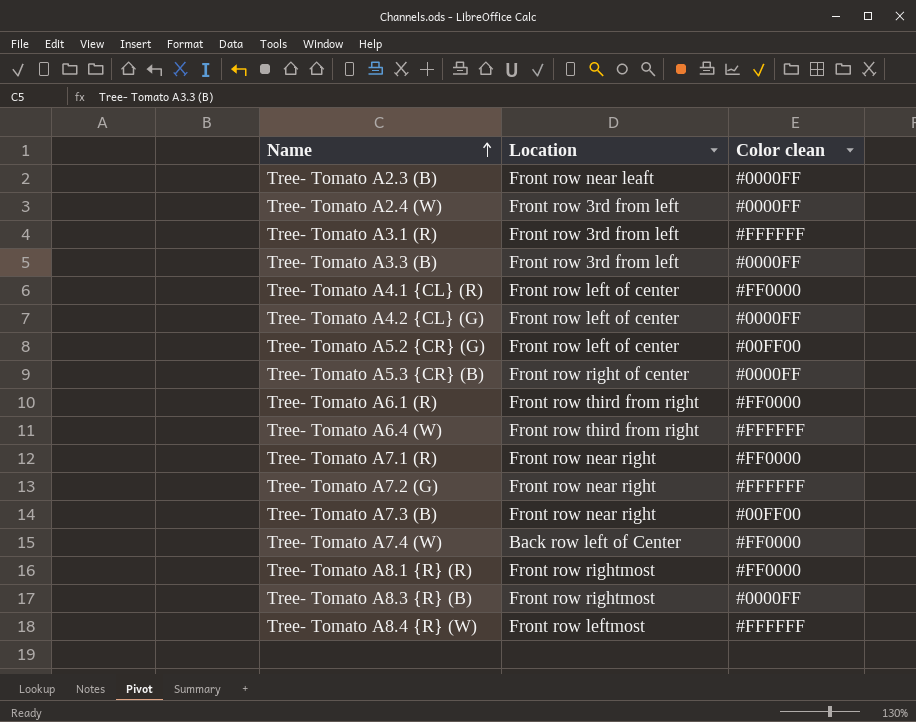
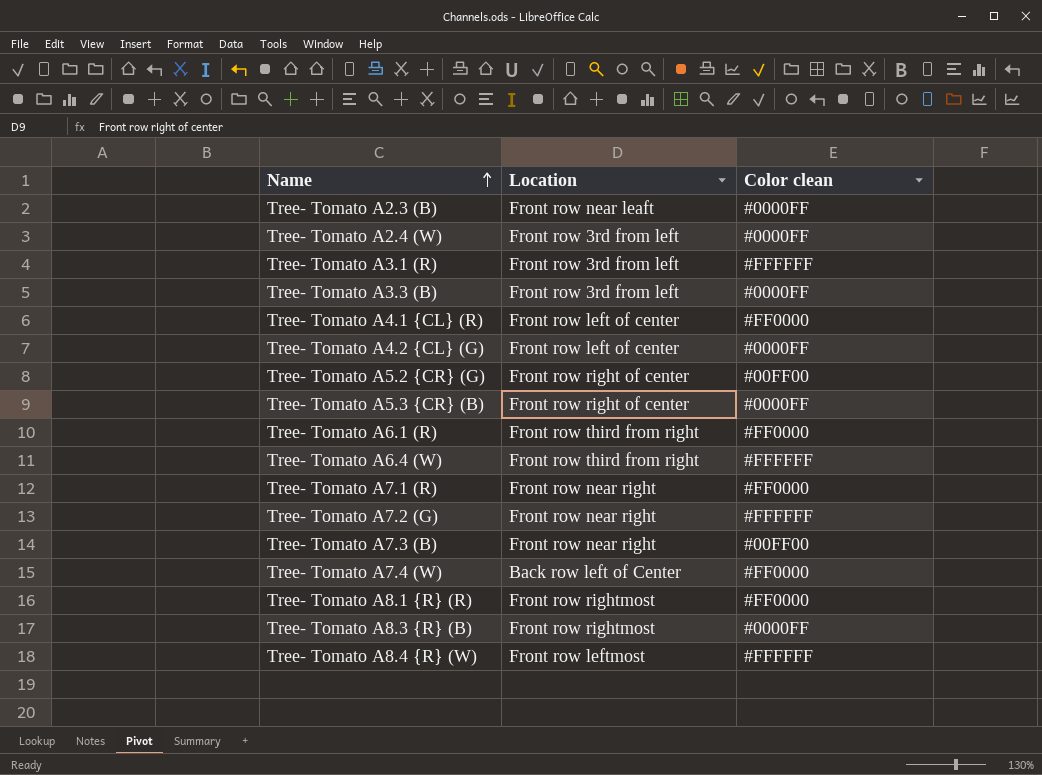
Tree- Tomato A5.2 {CR} (G) | Location: Front row left of center -> Front row right of center

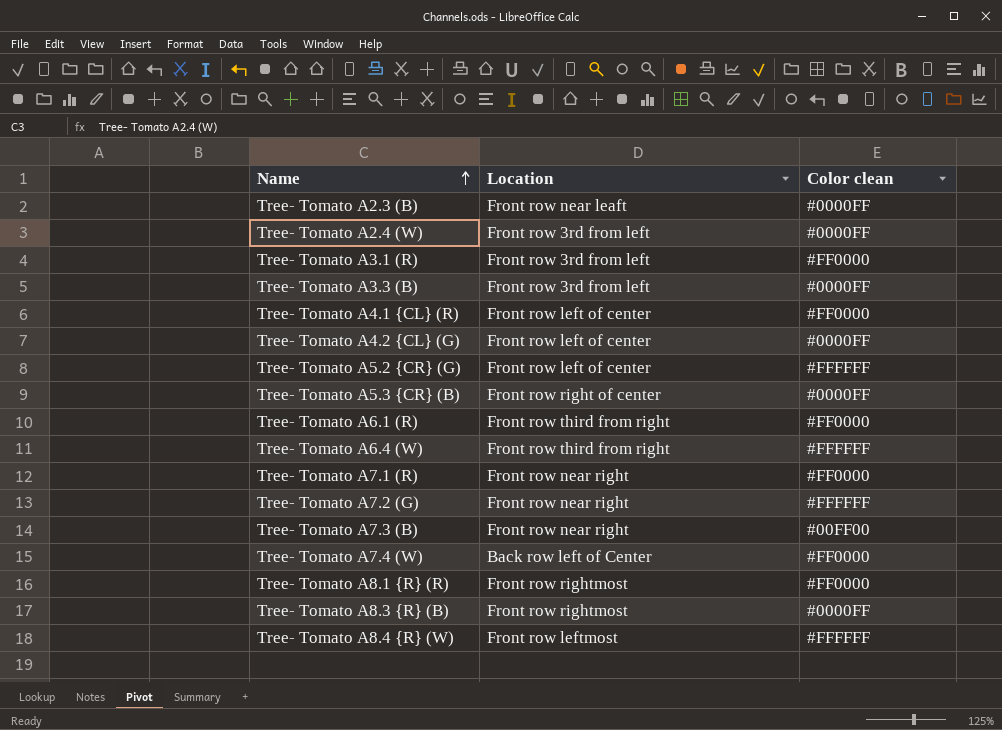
Tree- Tomato A3.1 (R) | Color clean: #FFFFFF -> #FF0000
Tree- Tomato A5.2 {CR} (G) | Location: Front row right of center -> Front row left of center
Tree- Tomato A5.2 {CR} (G) | Color clean: #00FF00 -> #FFFFFF

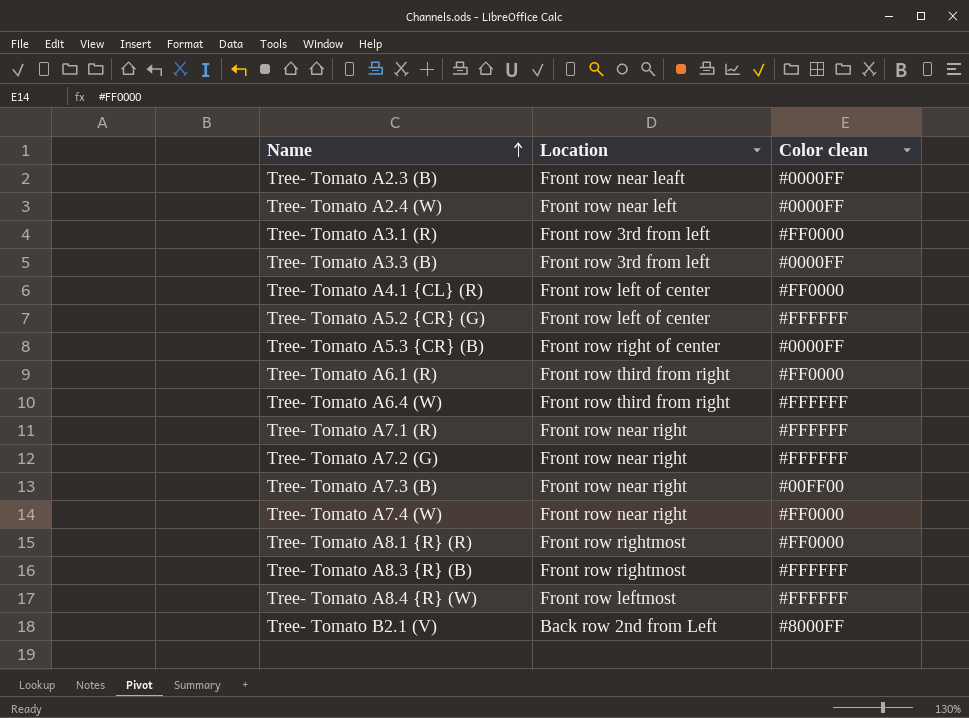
row Tree- Tomato A4.2 {CL} (G): Front row left of center | #0000FF -> none
Tree- Tomato A2.4 (W) | Location: Front row 3rd from left -> Front row near left
Tree- Tomato A7.1 (R) | Color clean: #FF0000 -> #FFFFFF
Tree- Tomato A7.4 (W) | Location: Back row left of Center -> Front row near right
Tree- Tomato A8.3 {R} (B) | Color clean: #0000FF -> #FFFFFF
row Tree- Tomato B2.1 (V): none -> Back row 2nd from Left | #8000FF

